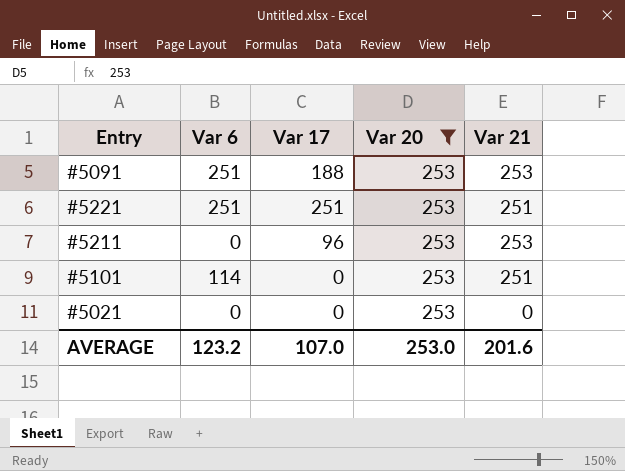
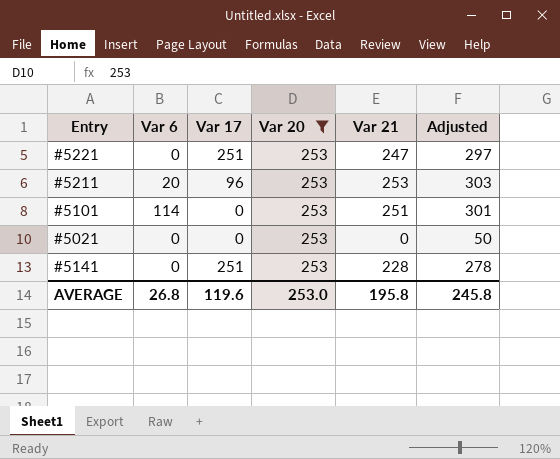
column Adjusted | formula: none -> [Var 21] + 50
row #5091: 251 | 188 | 253 | 253 -> none
#5221 | Var 6: 251 -> 0
#5221 | Var 21: 251 -> 247
#5211 | Var 6: 0 -> 20
row #5141: none -> 0 | 251 | 253 | 228 | 278
AVERAGE | Var 6: 123.2 -> 26.8
AVERAGE | Var 17: 107.0 -> 119.6
AVERAGE | Var 21: 201.6 -> 195.8

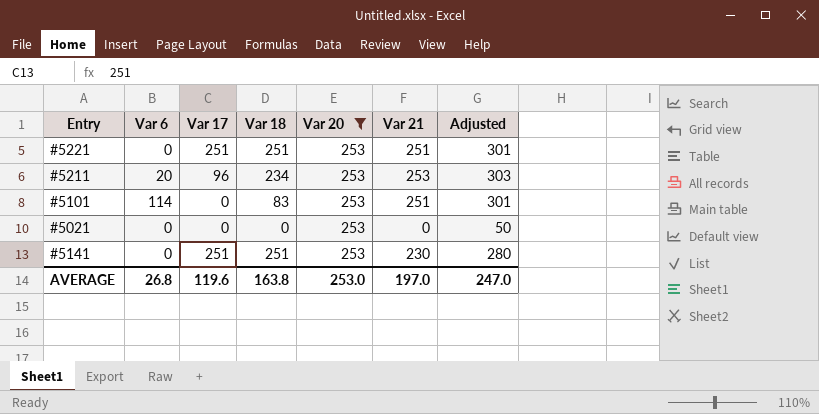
column Var 18 | position: none -> 4
#5221 | Var 21: 247 -> 251
#5221 | Adjusted: 297 -> 301
#5141 | Var 21: 228 -> 230
#5141 | Adjusted: 278 -> 280
AVERAGE | Var 21: 195.8 -> 197.0
AVERAGE | Adjusted: 245.8 -> 247.0

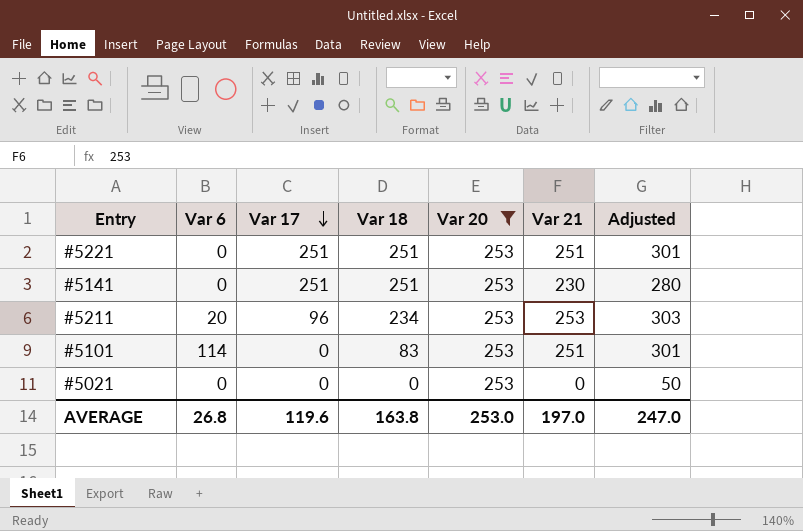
row order: none -> Var 17 descending

